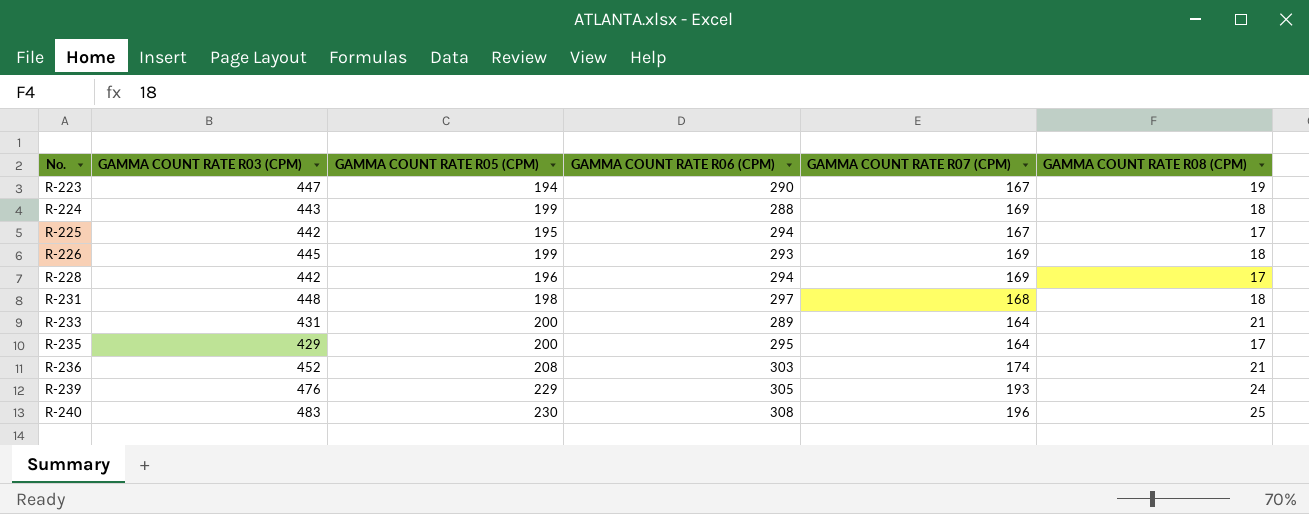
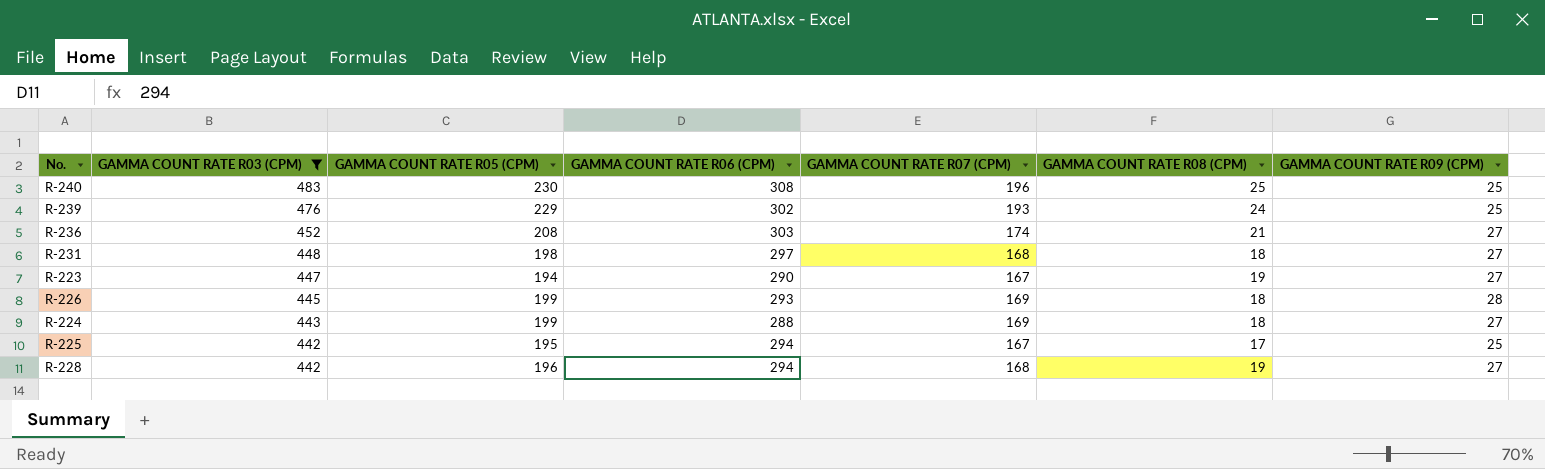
filter: none -> GAMMA COUNT RATE R03 (CPM) >= 442
row order: No. ascending -> GAMMA COUNT RATE R03 (CPM) descending
column GAMMA COUNT RATE R09 (CPM) | position: none -> 7
R-239 | GAMMA COUNT RATE R06 (CPM): 305 -> 302
R-228 | GAMMA COUNT RATE R07 (CPM): 169 -> 168
R-228 | GAMMA COUNT RATE R08 (CPM): 17 -> 19

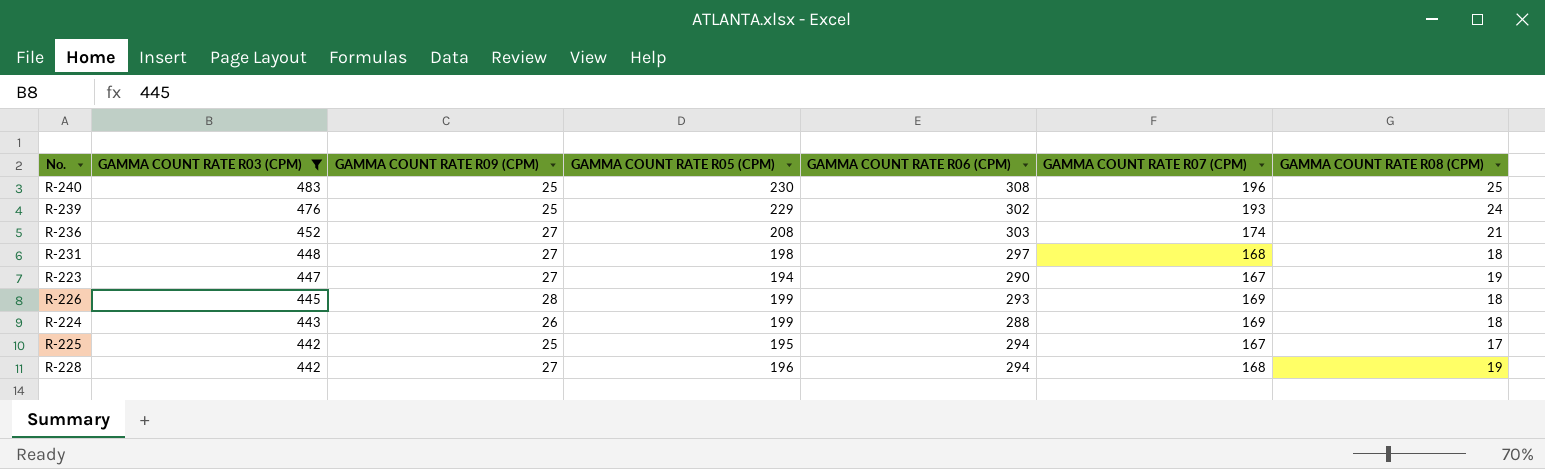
column GAMMA COUNT RATE R09 (CPM) | position: 7 -> 3
R-224 | GAMMA COUNT RATE R09 (CPM): 27 -> 26

